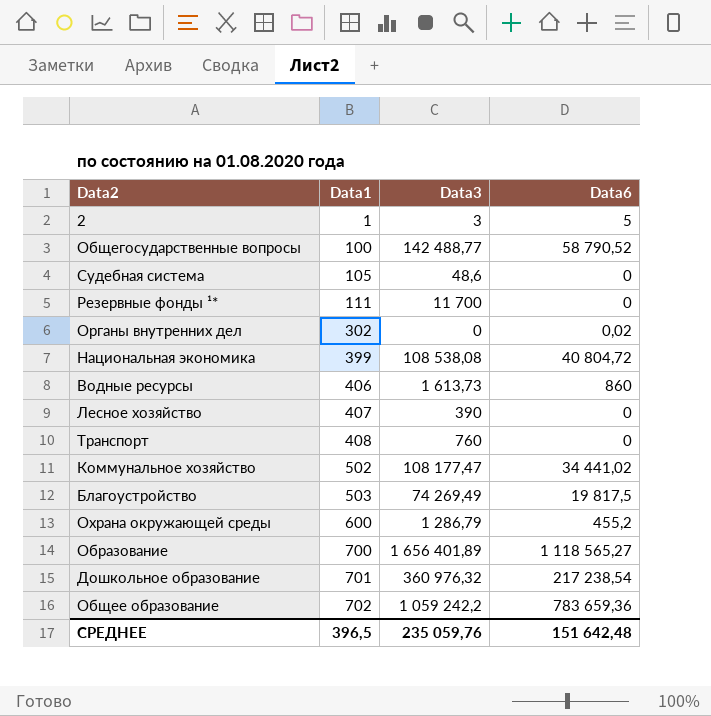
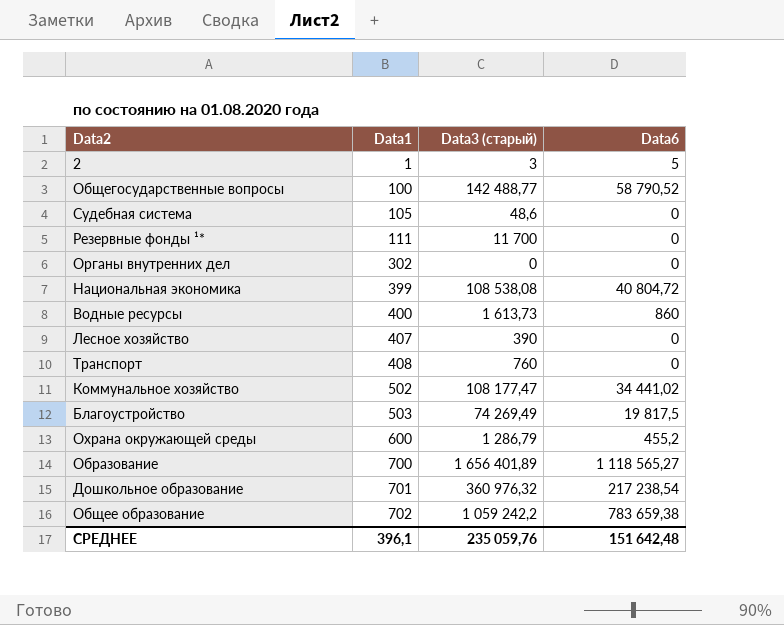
column name: Data3 -> Data3 (старый)
Органы внутренних дел | Data6: 0,02 -> 0
Водные ресурсы | Data1: 406 -> 400
Общее образование | Data6: 783 659,36 -> 783 659,38
СРЕДНЕЕ | Data1: 396,5 -> 396,1

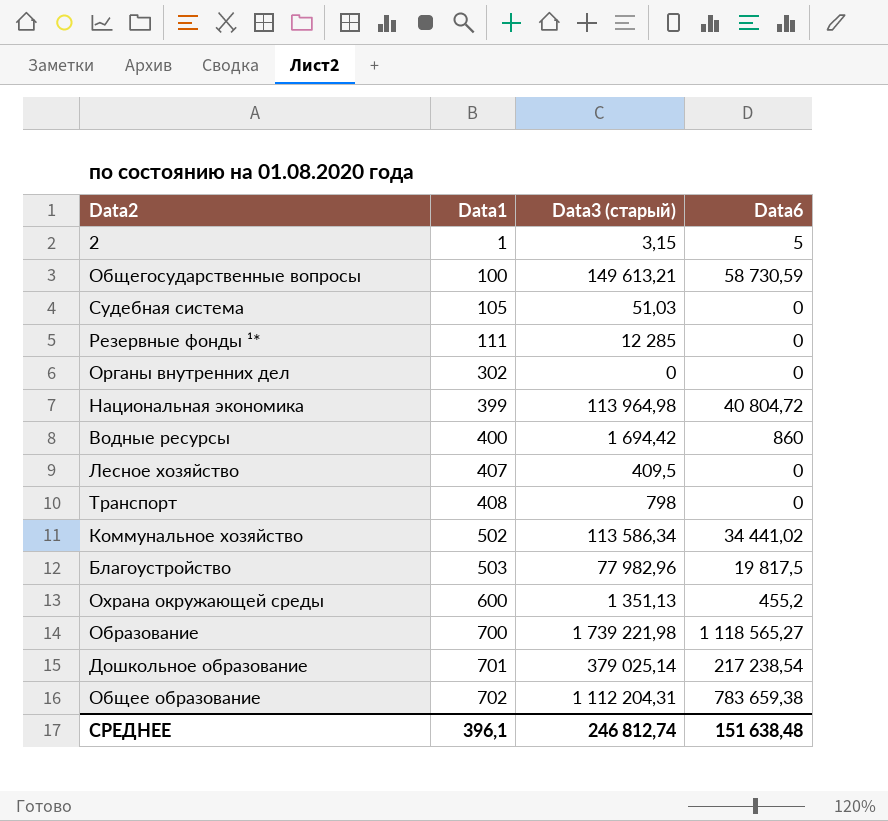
2 | Data3 (старый): 3 -> 3,15
Общегосударственные вопросы | Data3 (старый): 142 488,77 -> 149 613,21
Общегосударственные вопросы | Data6: 58 790,52 -> 58 730,59
Судебная система | Data3 (старый): 48,6 -> 51,03
Резервные фонды ¹* | Data3 (старый): 11 700 -> 12 285
Национальная экономика | Data3 (старый): 108 538,08 -> 113 964,98
Водные ресурсы | Data3 (старый): 1 613,73 -> 1 694,42
Лесное хозяйство | Data3 (старый): 390 -> 409,5
Транспорт | Data3 (старый): 760 -> 798
Коммунальное хозяйство | Data3 (старый): 108 177,47 -> 113 586,34
Благоустройство | Data3 (старый): 74 269,49 -> 77 982,96
Охрана окружающей среды | Data3 (старый): 1 286,79 -> 1 351,13
Образование | Data3 (старый): 1 656 401,89 -> 1 739 221,98
Дошкольное образование | Data3 (старый): 360 976,32 -> 379 025,14
Общее образование | Data3 (старый): 1 059 242,2 -> 1 112 204,31
СРЕДНЕЕ | Data3 (старый): 235 059,76 -> 246 812,74
СРЕДНЕЕ | Data6: 151 642,48 -> 151 638,48

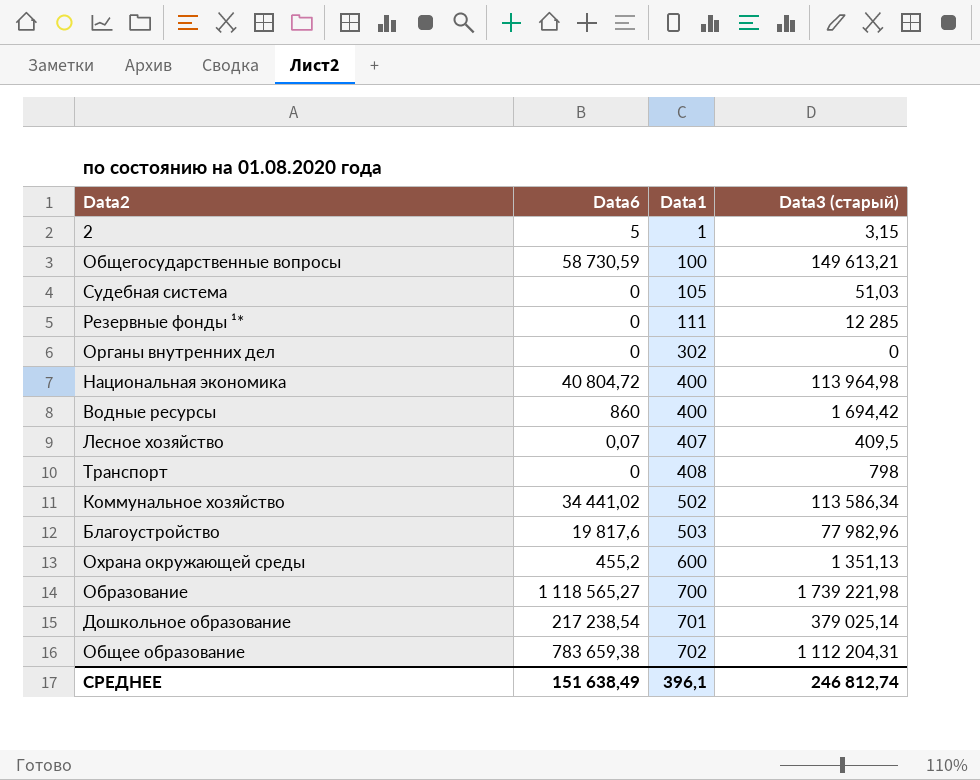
column Data6 | position: 4 -> 2
Национальная экономика | Data1: 399 -> 400
Лесное хозяйство | Data6: 0 -> 0,07
Благоустройство | Data6: 19 817,5 -> 19 817,6
СРЕДНЕЕ | Data6: 151 638,48 -> 151 638,49

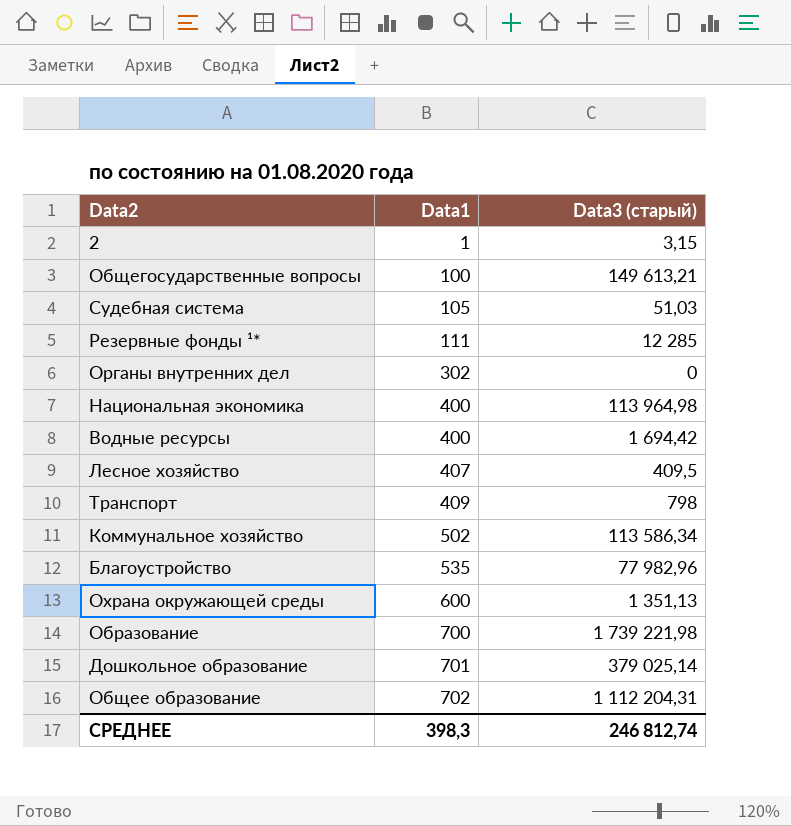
column Data6 | position: 2 -> none
Транспорт | Data1: 408 -> 409
Благоустройство | Data1: 503 -> 535
СРЕДНЕЕ | Data1: 396,1 -> 398,3

